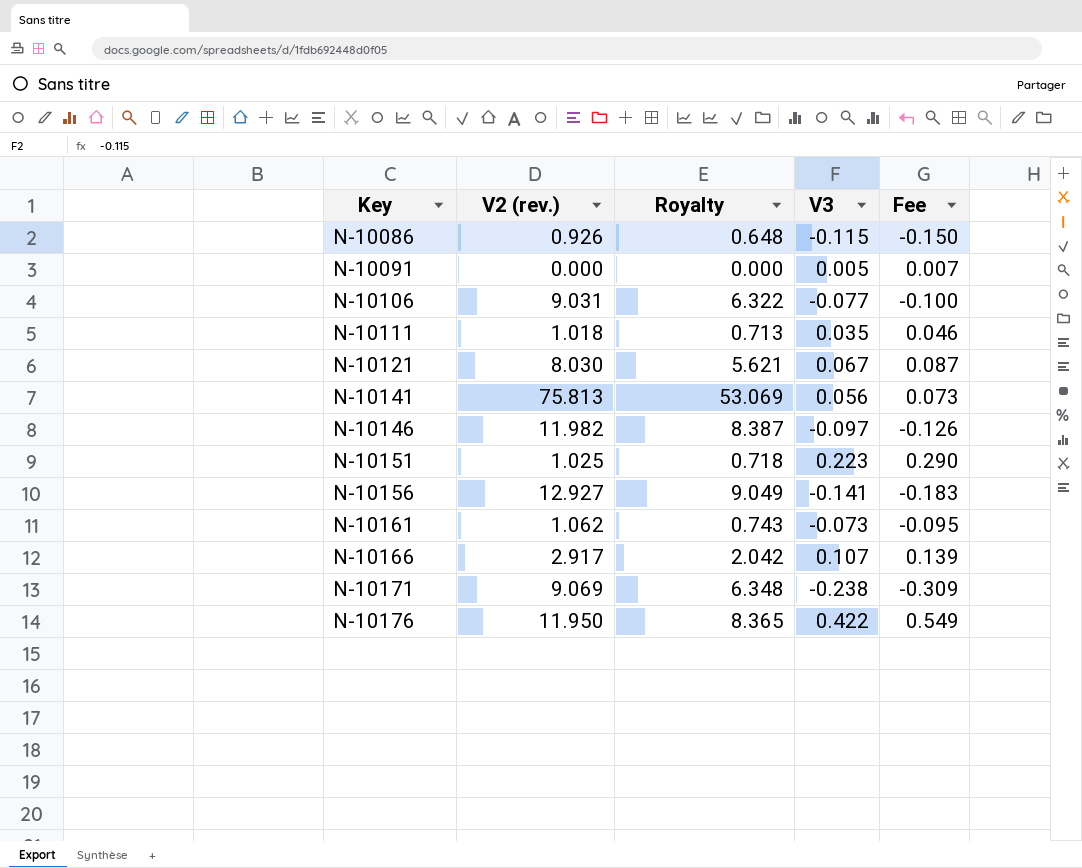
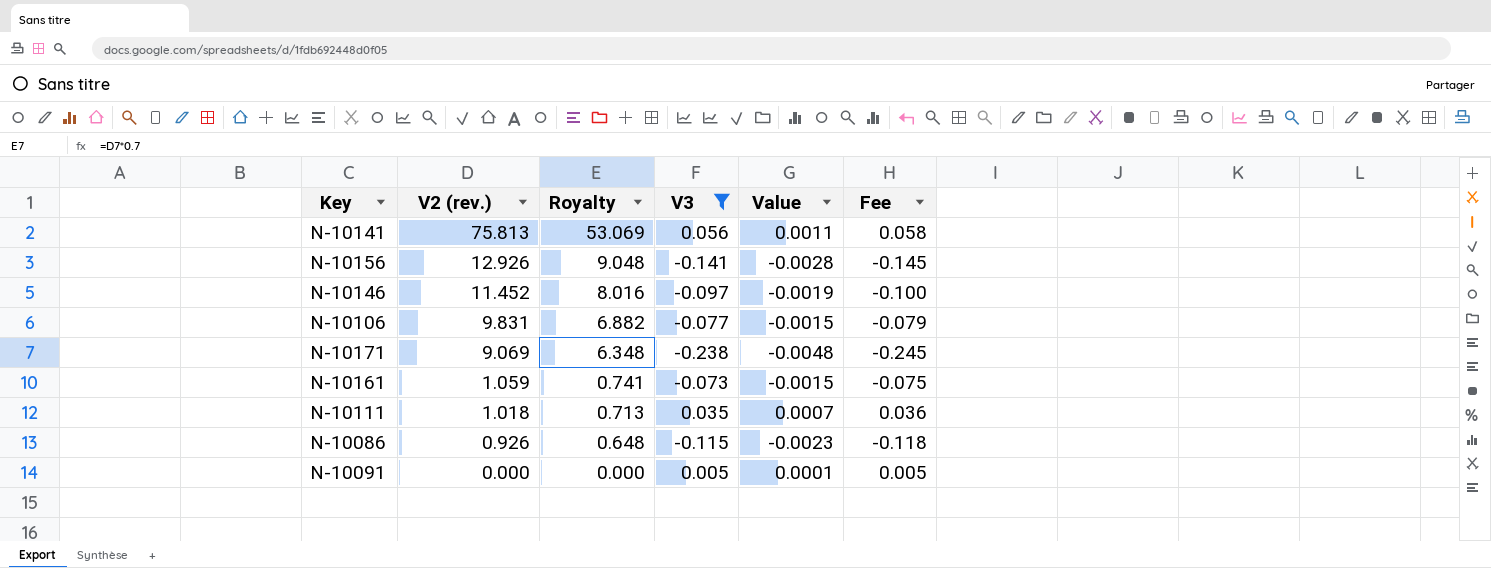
filter: none -> V3 <= 0.056
row order: Key ascending -> V2 (rev.) descending
column Value | formula: none -> [V3] * 0.02
column Fee | formula: [V3] * 1.3 -> [V3] * 1.03
N-10156 | V2 (rev.): 12.927 -> 12.926
N-10156 | Royalty: 9.049 -> 9.048
N-10146 | V2 (rev.): 11.982 -> 11.452
N-10146 | Royalty: 8.387 -> 8.016
N-10106 | V2 (rev.): 9.031 -> 9.831
N-10106 | Royalty: 6.322 -> 6.882
N-10161 | V2 (rev.): 1.062 -> 1.059
N-10161 | Royalty: 0.743 -> 0.741

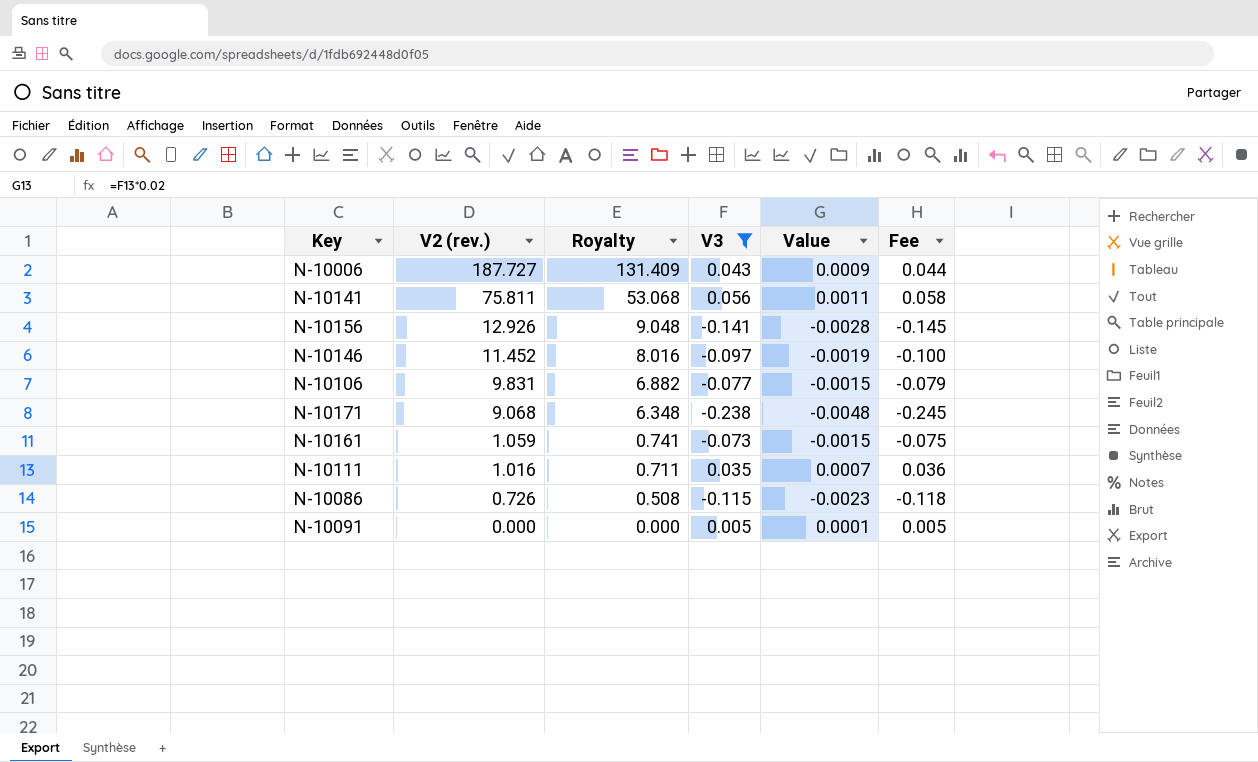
row N-10006: none -> 187.727 | 131.409 | 0.043 | 0.0009 | 0.044
N-10141 | V2 (rev.): 75.813 -> 75.811
N-10141 | Royalty: 53.069 -> 53.068
N-10171 | V2 (rev.): 9.069 -> 9.068
N-10111 | V2 (rev.): 1.018 -> 1.016
N-10111 | Royalty: 0.713 -> 0.711
N-10086 | V2 (rev.): 0.926 -> 0.726
N-10086 | Royalty: 0.648 -> 0.508

